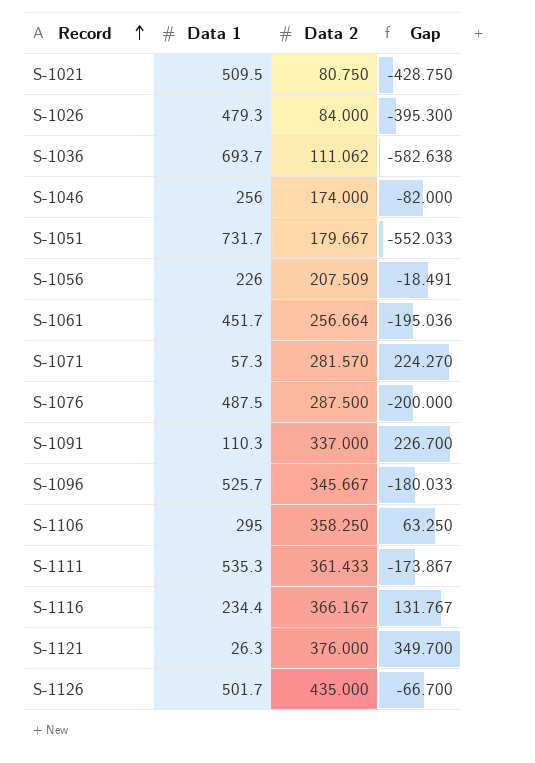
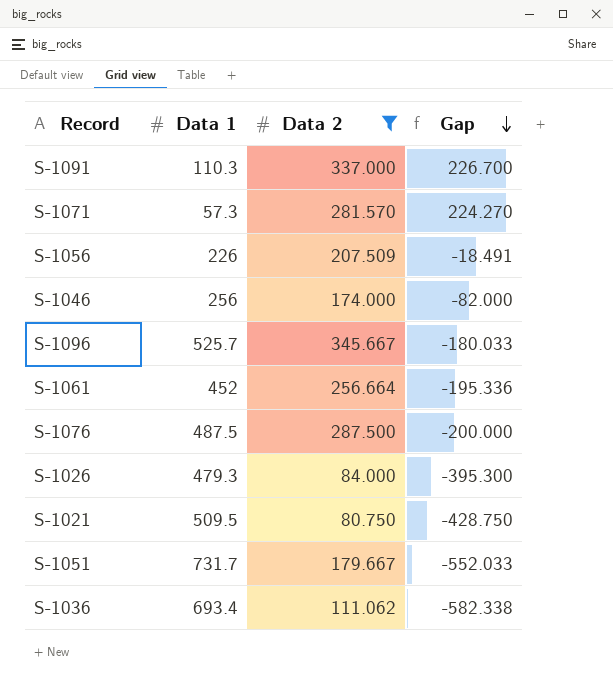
filter: none -> Data 2 <= 345.667
row order: Record ascending -> Gap descending
S-1061 | Data 1: 451.7 -> 452
S-1061 | Gap: -195.036 -> -195.336
S-1036 | Data 1: 693.7 -> 693.4
S-1036 | Gap: -582.638 -> -582.338

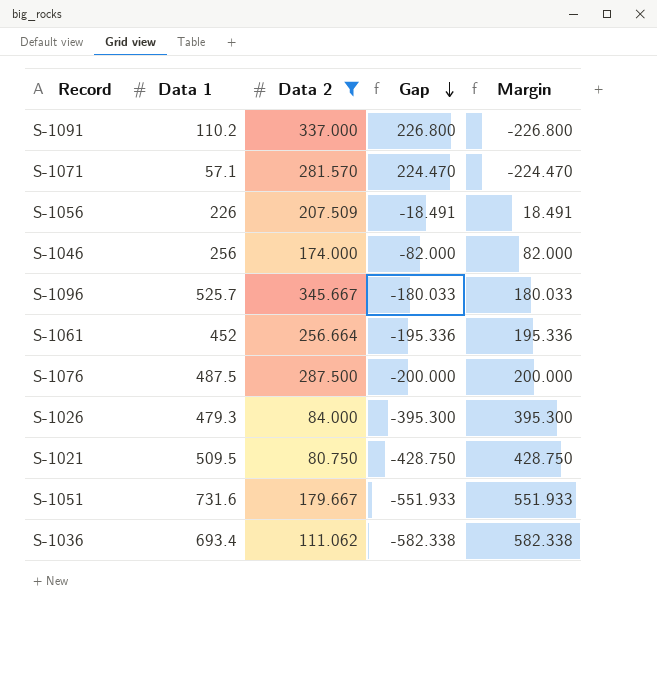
column Margin | formula: none -> [Data 1] - [Data 2]
S-1091 | Data 1: 110.3 -> 110.2
S-1091 | Gap: 226.700 -> 226.800
S-1071 | Data 1: 57.3 -> 57.1
S-1071 | Gap: 224.270 -> 224.470
S-1051 | Data 1: 731.7 -> 731.6
S-1051 | Gap: -552.033 -> -551.933

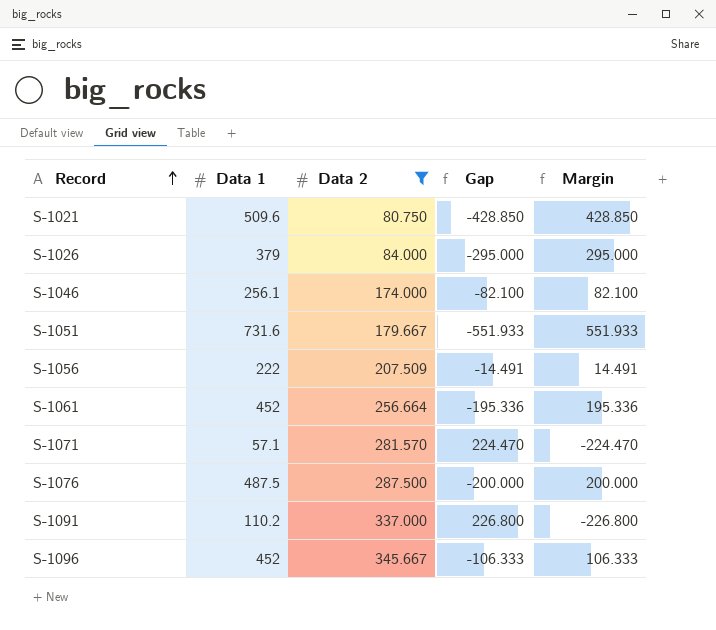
row order: Gap descending -> Record ascending
row S-1036: 693.4 | 111.062 | -582.338 | 582.338 -> none
S-1021 | Data 1: 509.5 -> 509.6
S-1021 | Gap: -428.750 -> -428.850
S-1021 | Margin: 428.750 -> 428.850
S-1026 | Data 1: 479.3 -> 379
S-1026 | Gap: -395.300 -> -295.000
S-1026 | Margin: 395.300 -> 295.000
S-1046 | Data 1: 256 -> 256.1
S-1046 | Gap: -82.000 -> -82.100
S-1046 | Margin: 82.000 -> 82.100
S-1056 | Data 1: 226 -> 222
S-1056 | Gap: -18.491 -> -14.491
S-1056 | Margin: 18.491 -> 14.491
S-1096 | Data 1: 525.7 -> 452
S-1096 | Gap: -180.033 -> -106.333
S-1096 | Margin: 180.033 -> 106.333

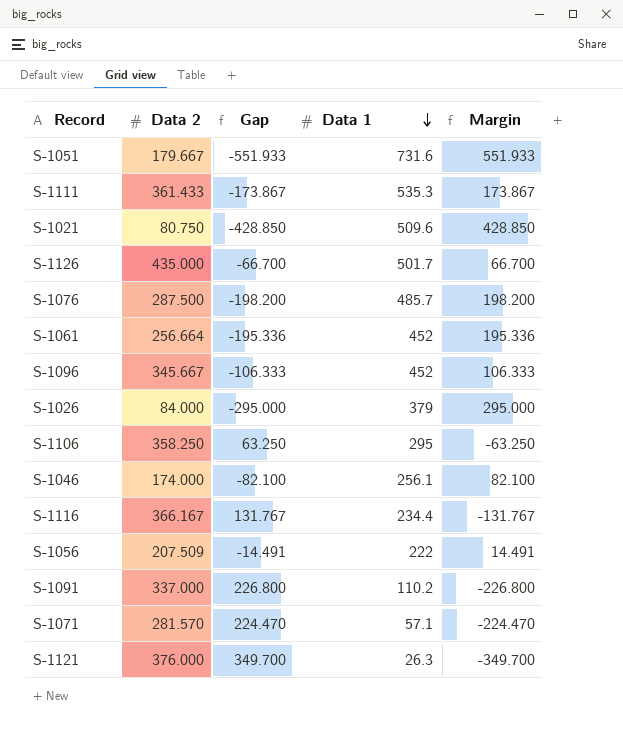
filter: Data 2 <= 345.667 -> none
row order: Record ascending -> Data 1 descending
column Data 1 | position: 2 -> 4
S-1076 | Gap: -200.000 -> -198.200
S-1076 | Data 1: 487.5 -> 485.7
S-1076 | Margin: 200.000 -> 198.200

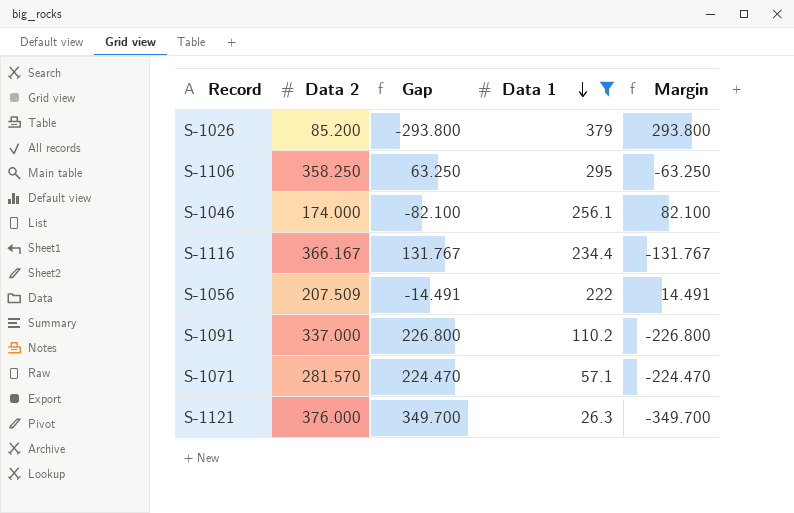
filter: none -> Data 1 <= 379
S-1026 | Data 2: 84.000 -> 85.200
S-1026 | Gap: -295.000 -> -293.800
S-1026 | Margin: 295.000 -> 293.800

